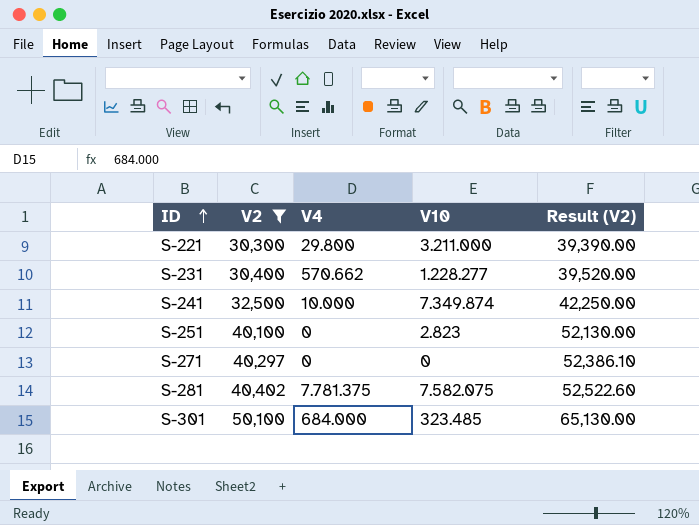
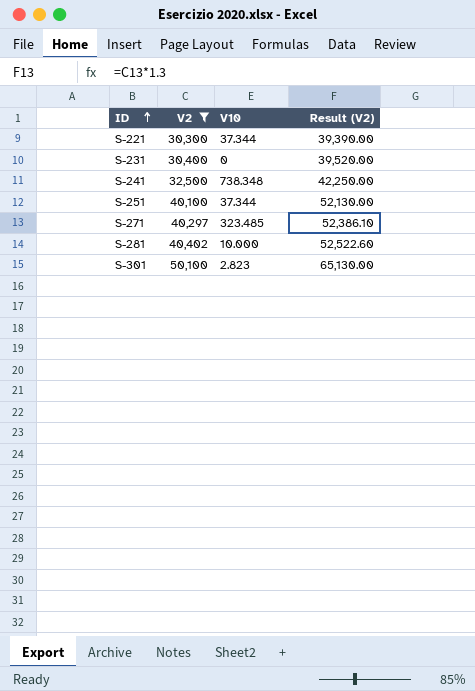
column V4 | position: 3 -> none
S-221 | V10: 3.211.000 -> 37.344
S-231 | V10: 1.228.277 -> 0
S-241 | V10: 7.349.874 -> 738.348
S-251 | V10: 2.823 -> 37.344
S-271 | V10: 0 -> 323.485
S-281 | V10: 7.582.075 -> 10.000
S-301 | V10: 323.485 -> 2.823

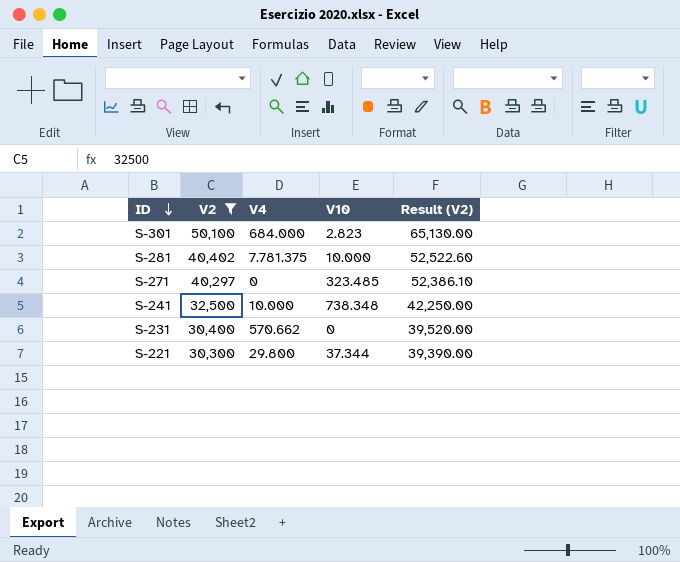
row order: ID ascending -> ID descending
column V4 | position: none -> 3
row S-251: 40,100 | 37.344 | 52,130.00 -> none

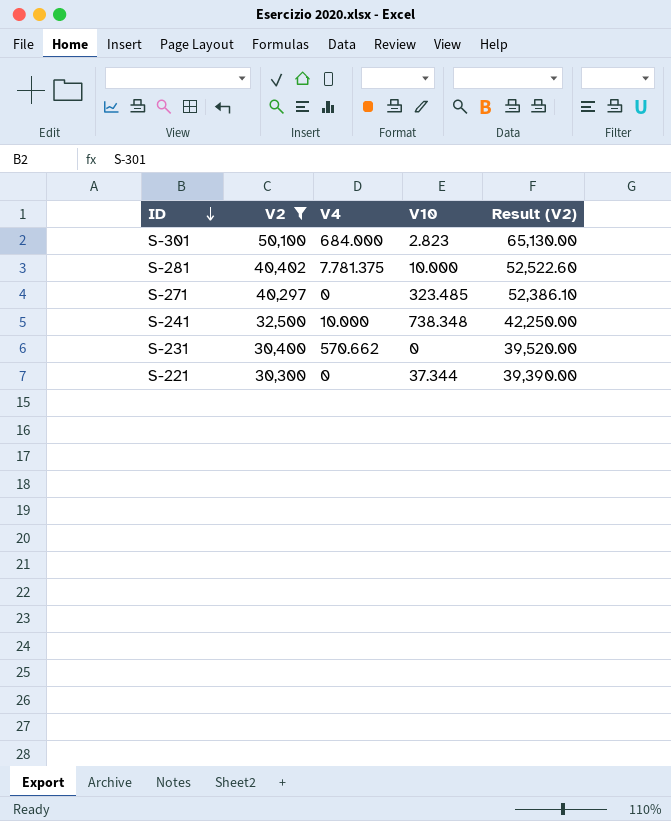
S-221 | V4: 29.800 -> 0

